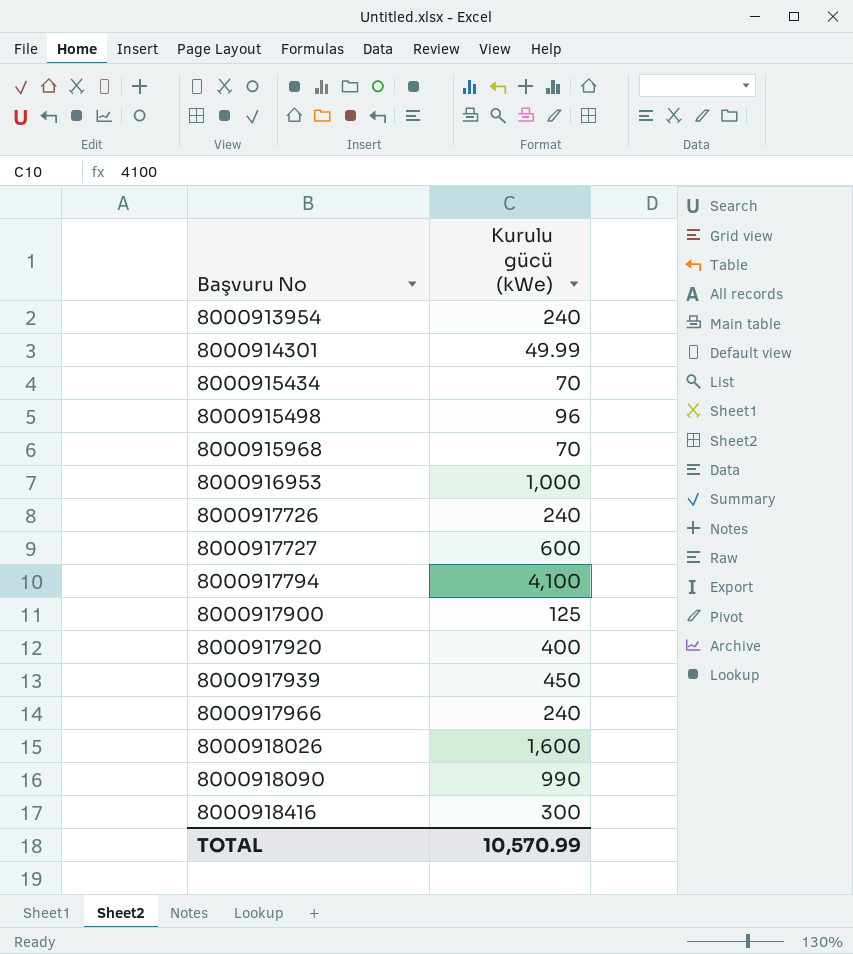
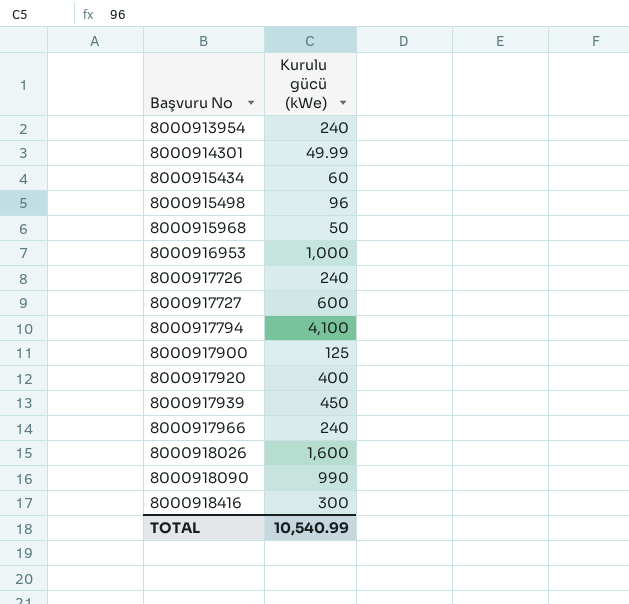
8000915434 | Kurulu gücü (kWe): 70 -> 60
8000915968 | Kurulu gücü (kWe): 70 -> 50
TOTAL | Kurulu gücü (kWe): 10,570.99 -> 10,540.99

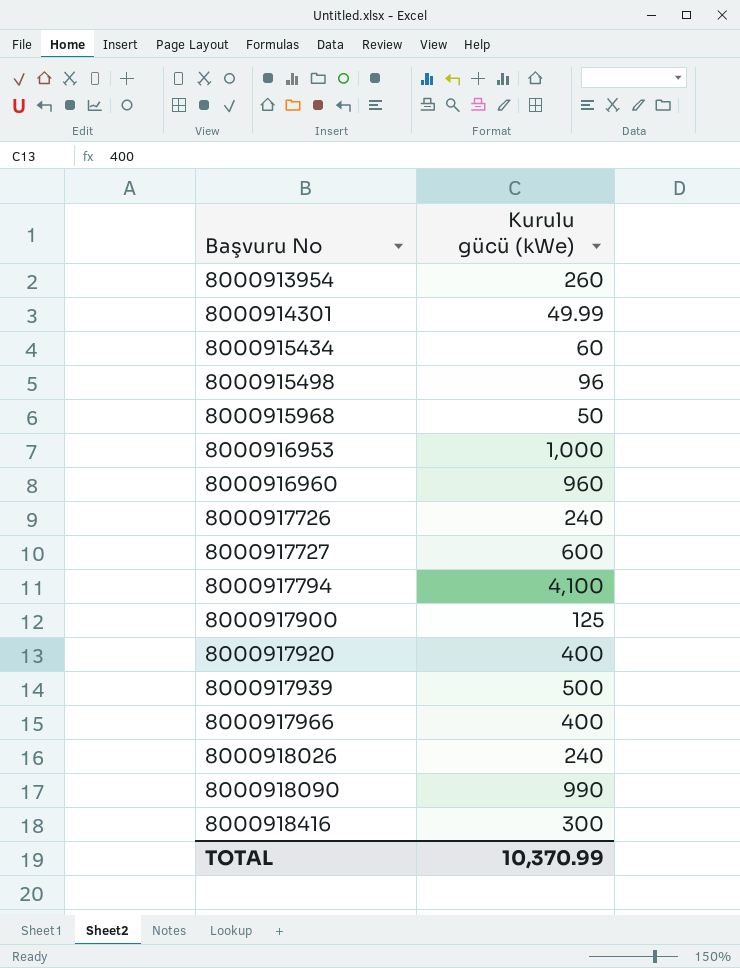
8000913954 | Kurulu gücü (kWe): 240 -> 260
row 8000916960: none -> 960
8000917939 | Kurulu gücü (kWe): 450 -> 500
8000917966 | Kurulu gücü (kWe): 240 -> 400
8000918026 | Kurulu gücü (kWe): 1,600 -> 240
TOTAL | Kurulu gücü (kWe): 10,540.99 -> 10,370.99

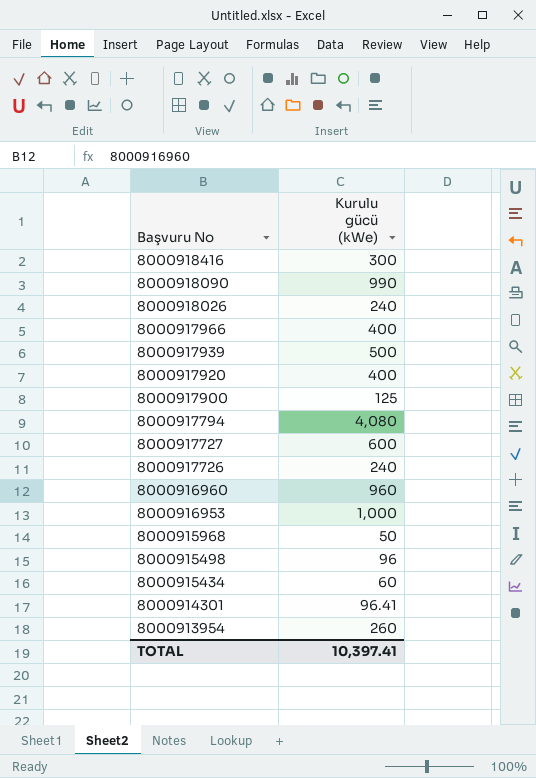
row order: Başvuru No ascending -> Başvuru No descending
8000917794 | Kurulu gücü (kWe): 4,100 -> 4,080
8000914301 | Kurulu gücü (kWe): 49.99 -> 96.41
TOTAL | Kurulu gücü (kWe): 10,370.99 -> 10,397.41

